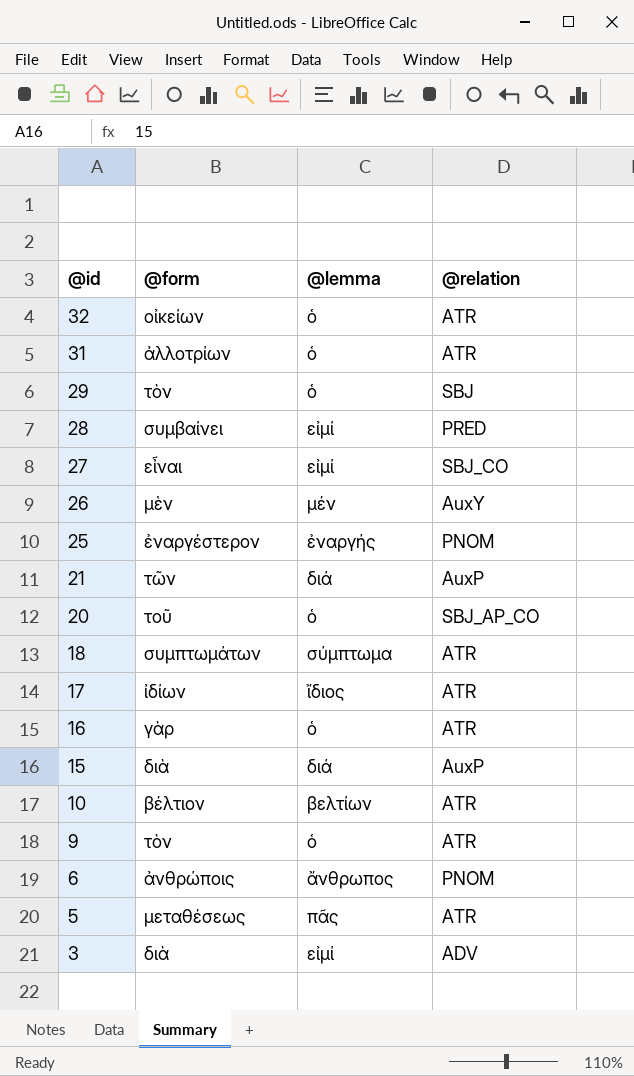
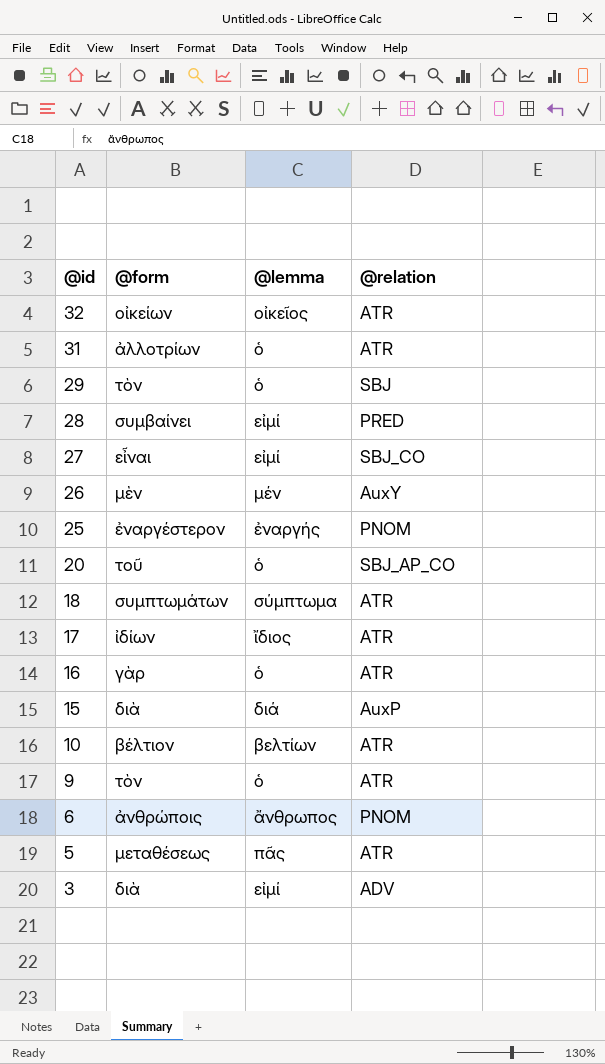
row 21: τῶν | διά | AuxP -> none
32 | @lemma: ὁ -> οἰκεῖος

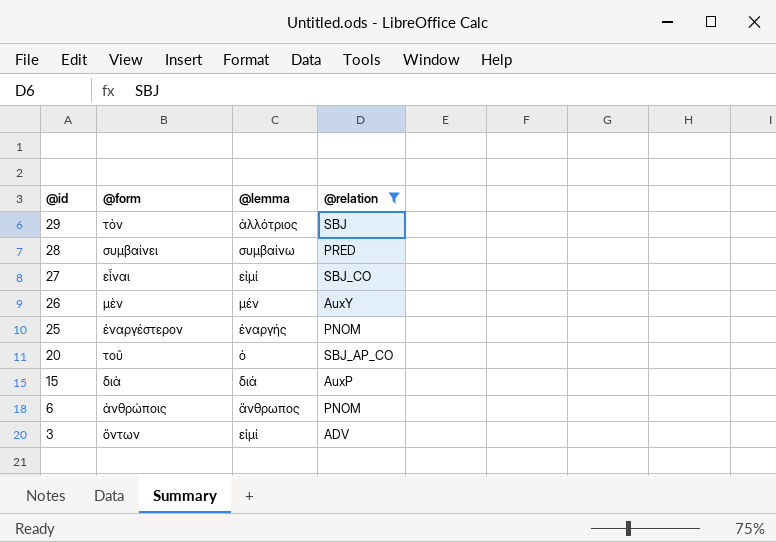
filter: none -> @relation != ATR
29 | @lemma: ὁ -> ἀλλότριος
28 | @lemma: εἰμί -> συμβαίνω
3 | @form: διὰ -> ὄντων

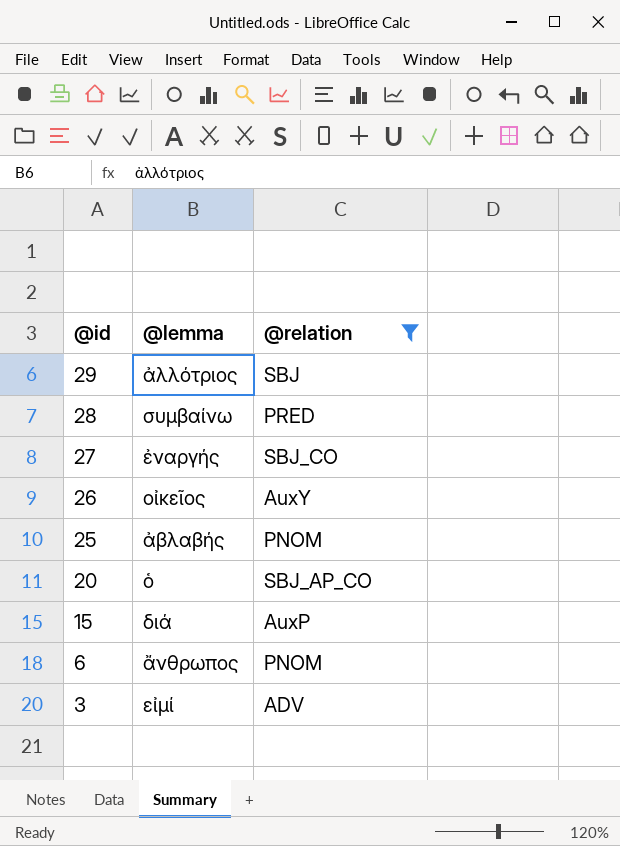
column @form | position: 2 -> none
27 | @lemma: εἰμί -> ἐναργής
26 | @lemma: μέν -> οἰκεῖος
25 | @lemma: ἐναργής -> ἀβλαβής

